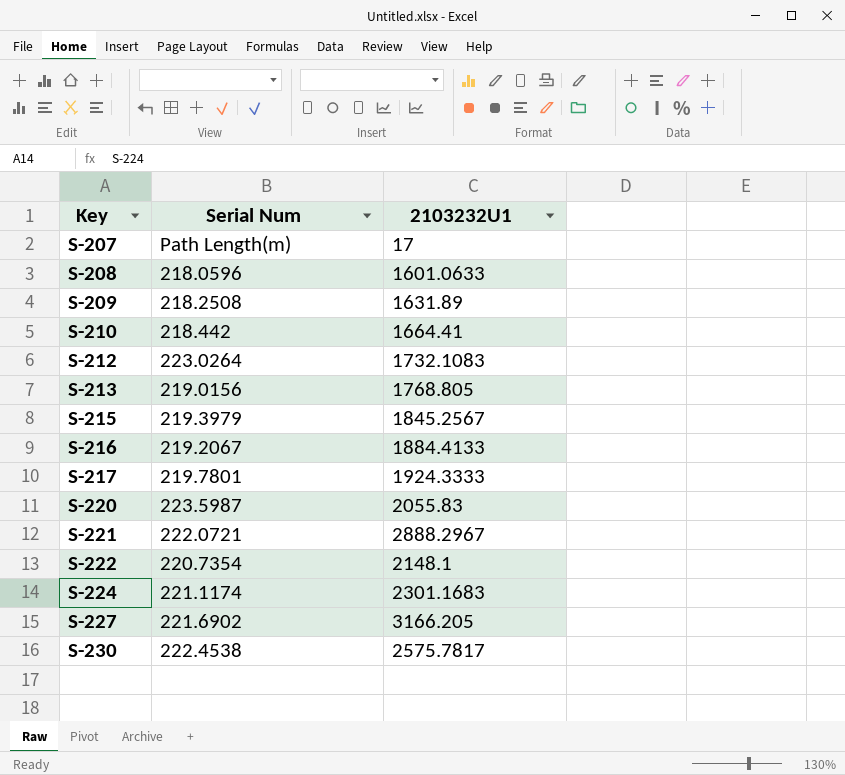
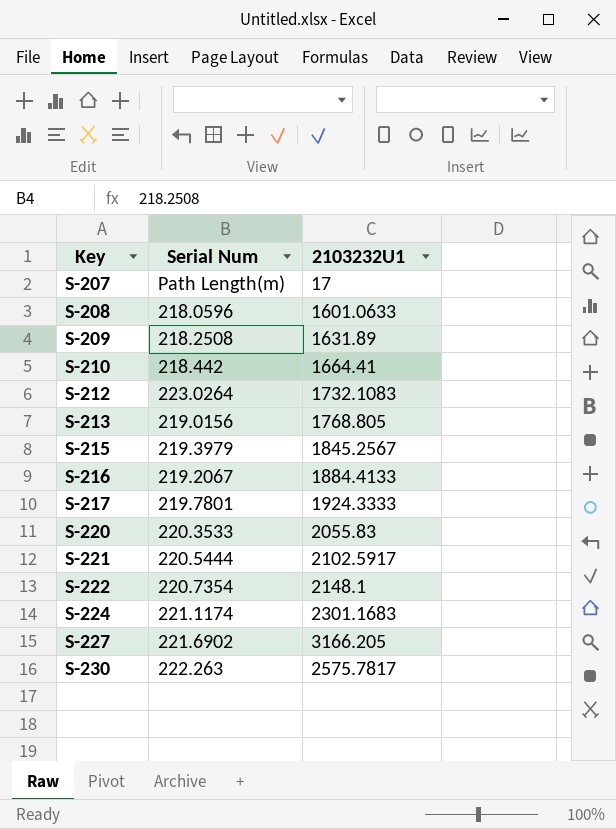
S-220 | Serial Num: 223.5987 -> 220.3533
S-221 | Serial Num: 222.0721 -> 220.5444
S-221 | 2103232U1: 2888.2967 -> 2102.5917
S-230 | Serial Num: 222.4538 -> 222.263

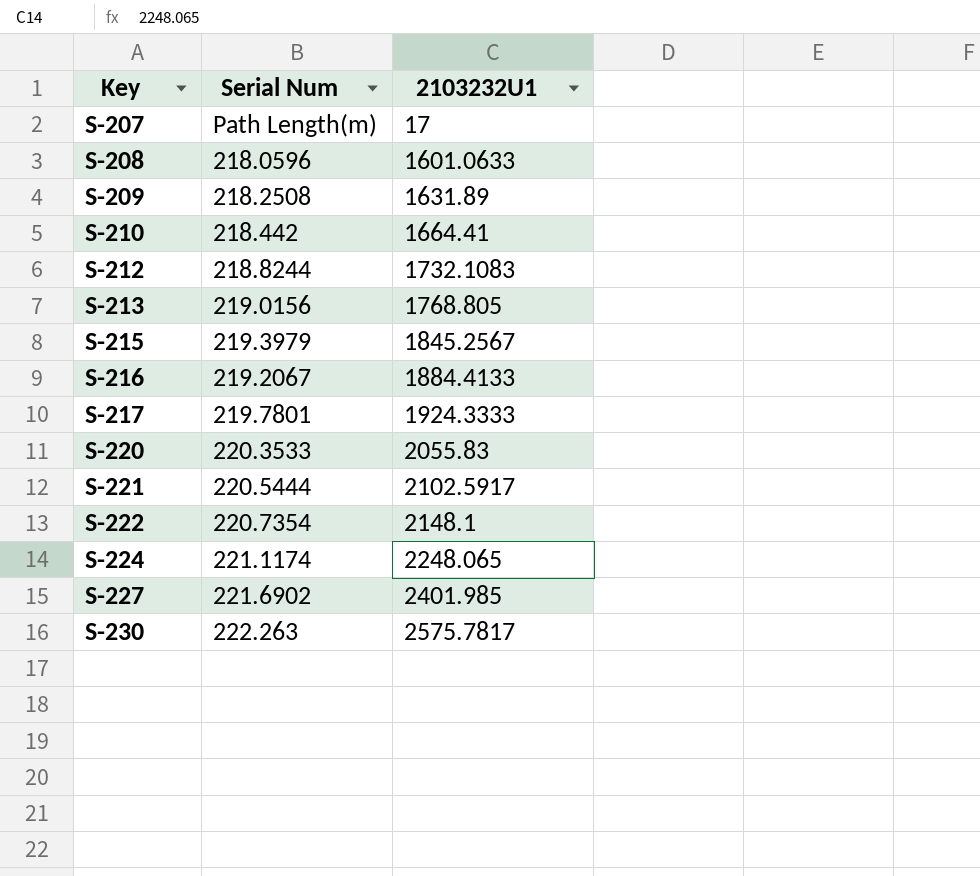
S-212 | Serial Num: 223.0264 -> 218.8244
S-224 | 2103232U1: 2301.1683 -> 2248.065
S-227 | 2103232U1: 3166.205 -> 2401.985

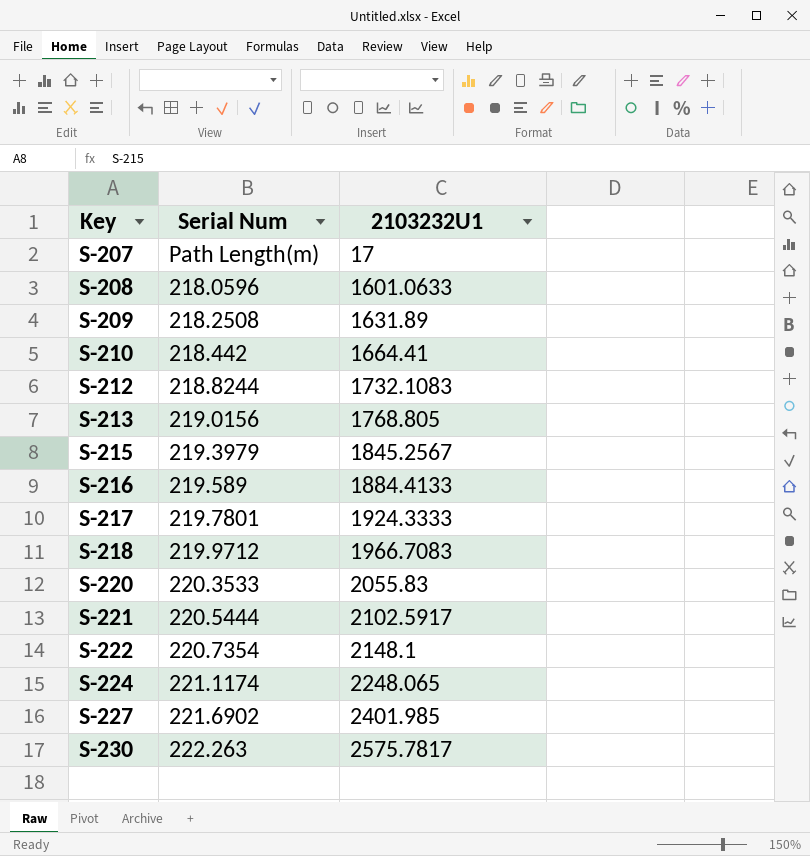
S-216 | Serial Num: 219.2067 -> 219.589
row S-218: none -> 219.9712 | 1966.7083

